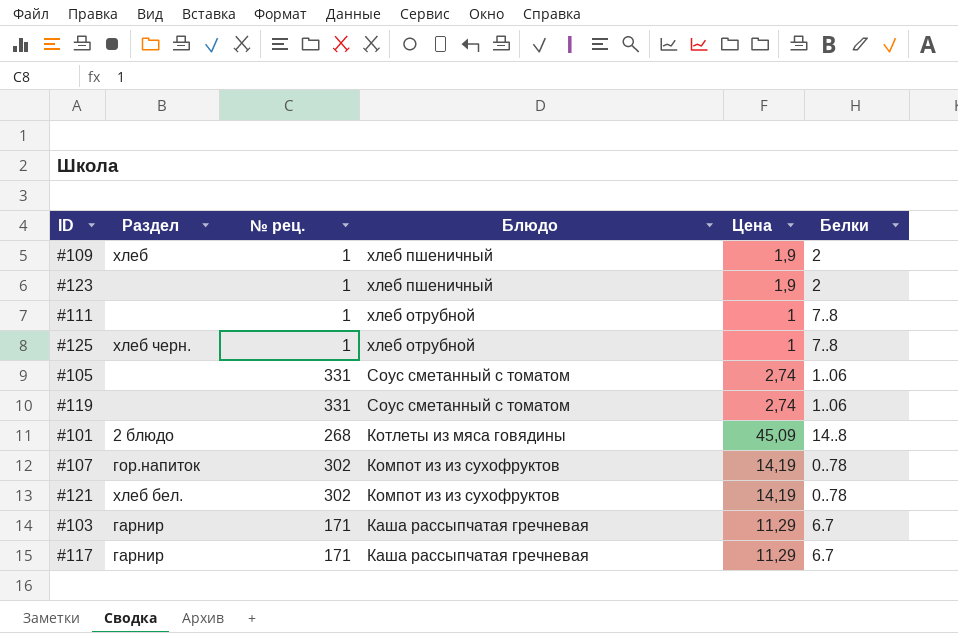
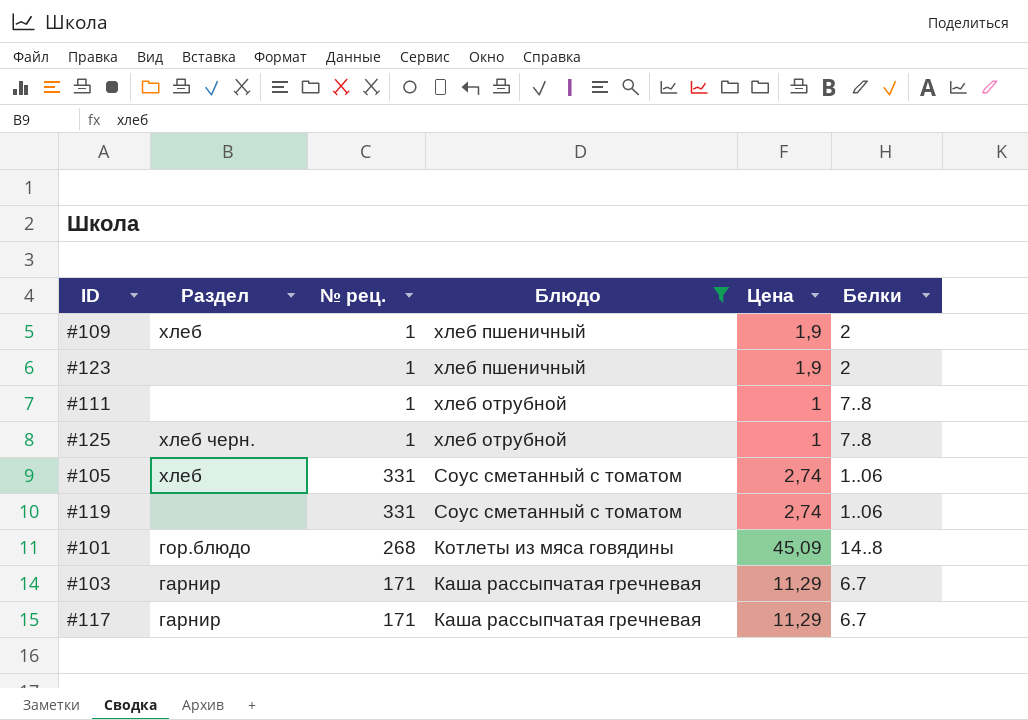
filter: none -> Блюдо != Компот из из сухофруктов
#105 | Раздел: none -> хлеб
#101 | Раздел: 2 блюдо -> гор.блюдо

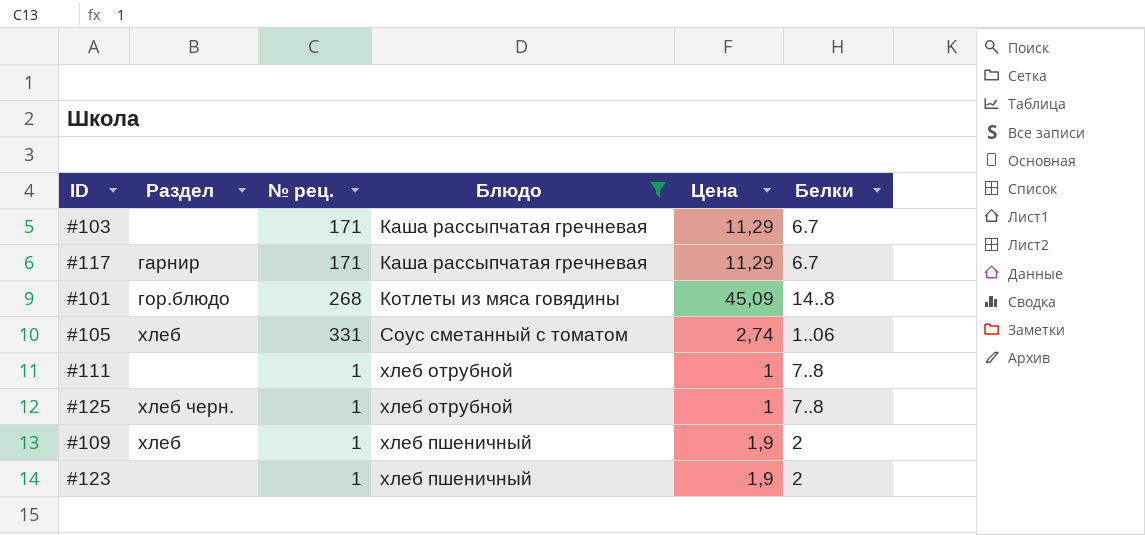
row order: Блюдо descending -> Блюдо ascending
row #119: none | 331 | Соус сметанный с томатом | 2,74 | 1..06 -> none
#103 | Раздел: гарнир -> none

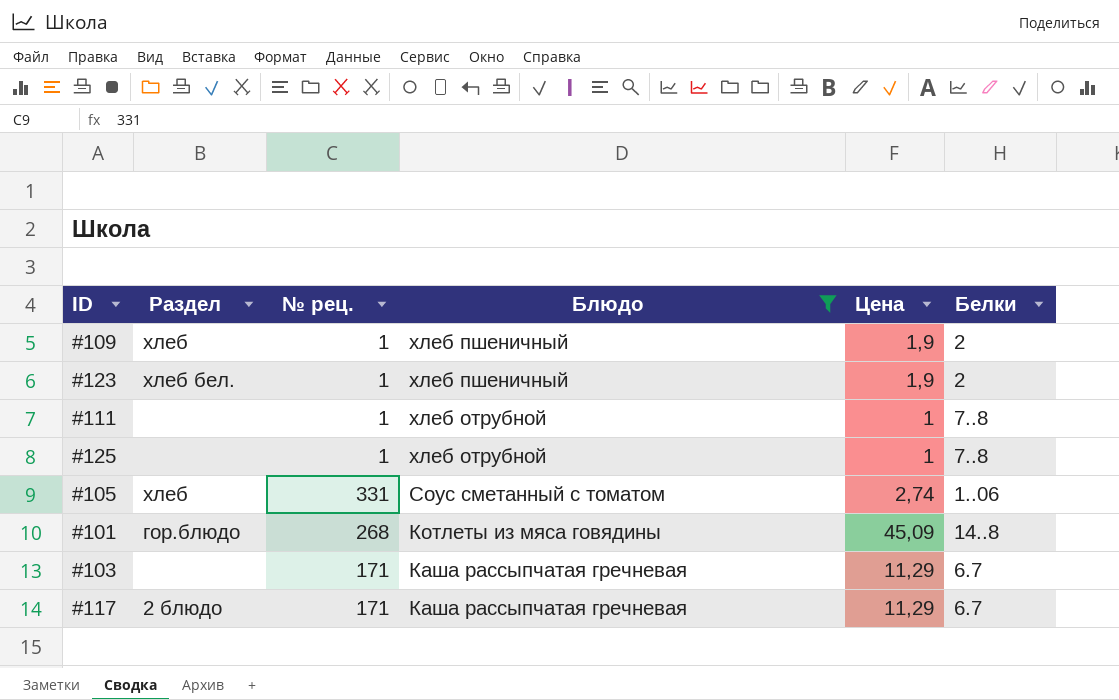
row order: Блюдо ascending -> Блюдо descending
#123 | Раздел: none -> хлеб бел.
#125 | Раздел: хлеб черн. -> none
#117 | Раздел: гарнир -> 2 блюдо

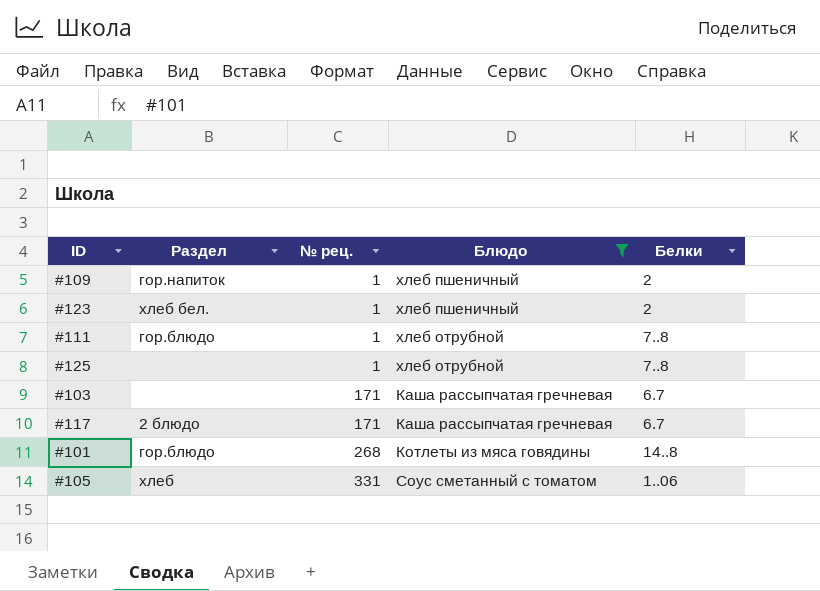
row order: Блюдо descending -> № рец. ascending
column Цена | position: 5 -> none
#109 | Раздел: хлеб -> гор.напиток
#111 | Раздел: none -> гор.блюдо

